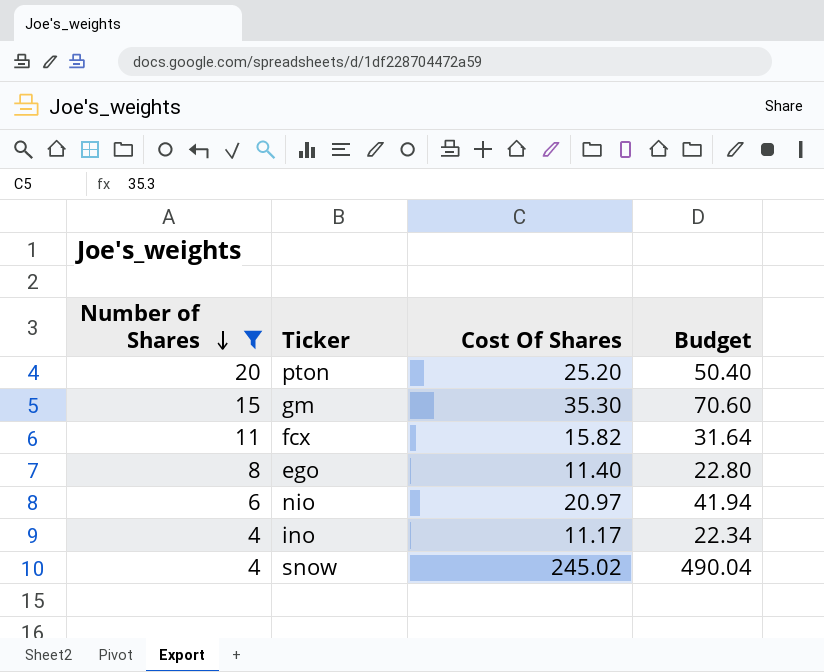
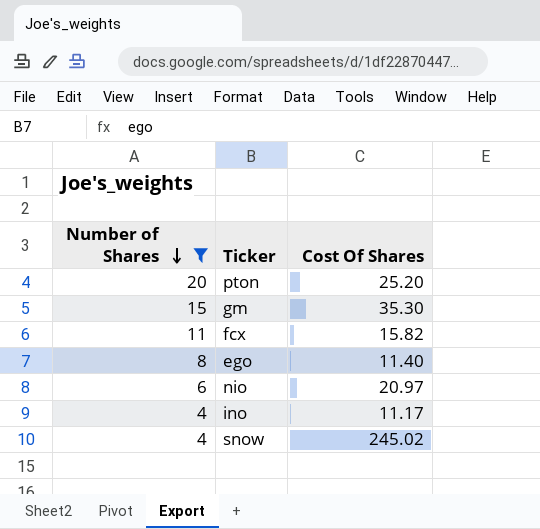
column Budget | formula: [Cost Of Shares] * 2 -> none

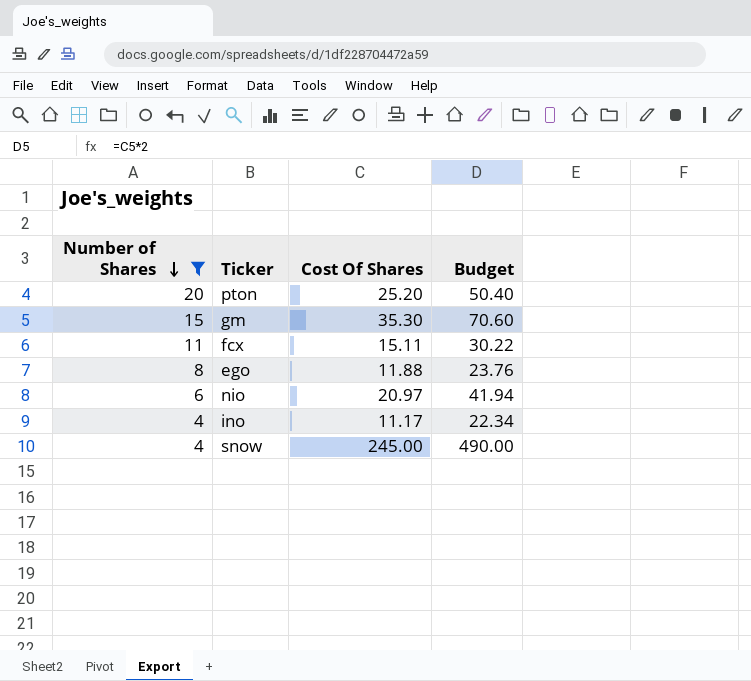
column Budget | formula: none -> [Cost Of Shares] * 2
fcx | Cost Of Shares: 15.82 -> 15.11
ego | Cost Of Shares: 11.40 -> 11.88
snow | Cost Of Shares: 245.02 -> 245.00

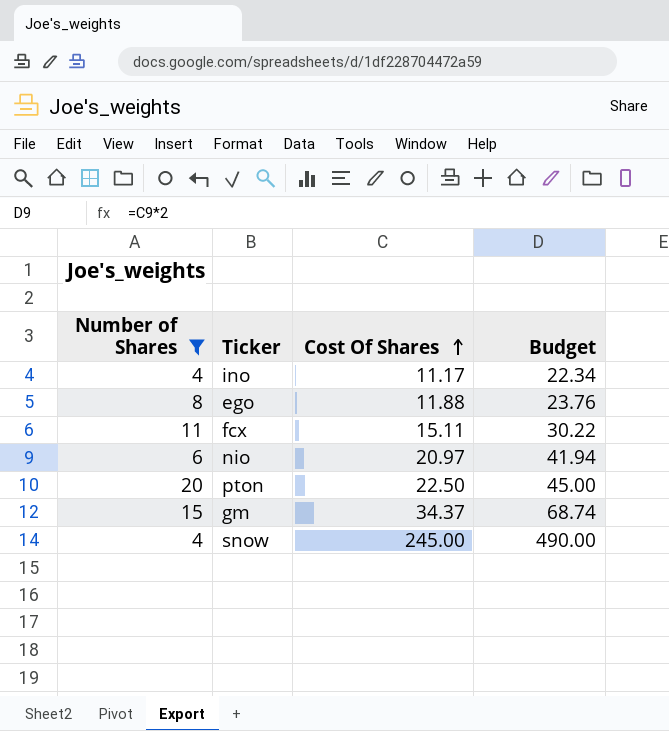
row order: Number of Shares descending -> Cost Of Shares ascending
pton | Cost Of Shares: 25.20 -> 22.50
pton | Budget: 50.40 -> 45.00
gm | Cost Of Shares: 35.30 -> 34.37
gm | Budget: 70.60 -> 68.74

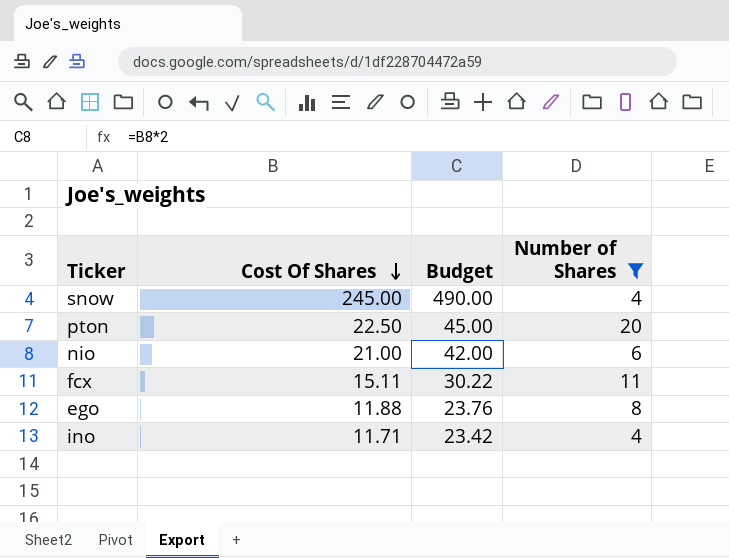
row order: Cost Of Shares ascending -> Cost Of Shares descending
column Number of Shares | position: 1 -> 4
row gm: 15 | 34.37 | 68.74 -> none
nio | Cost Of Shares: 20.97 -> 21.00
nio | Budget: 41.94 -> 42.00
ino | Cost Of Shares: 11.17 -> 11.71
ino | Budget: 22.34 -> 23.42

